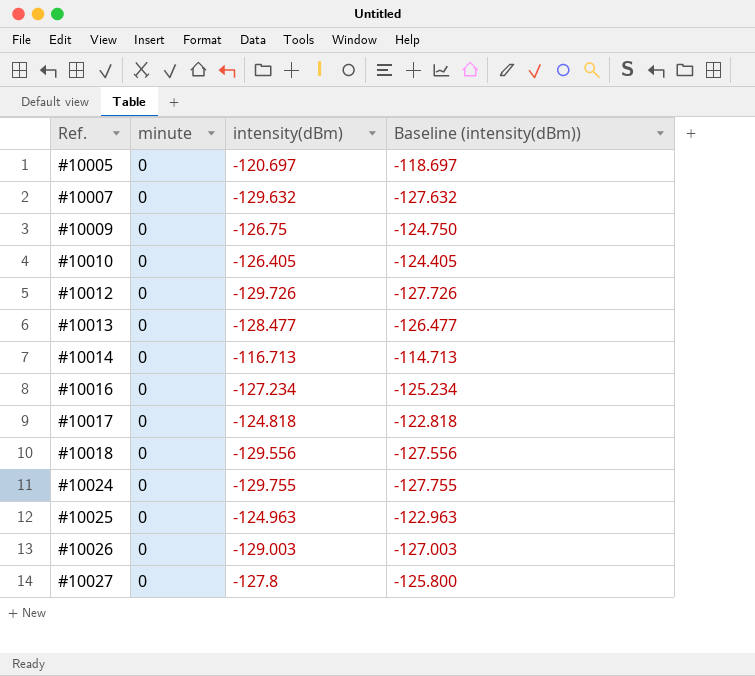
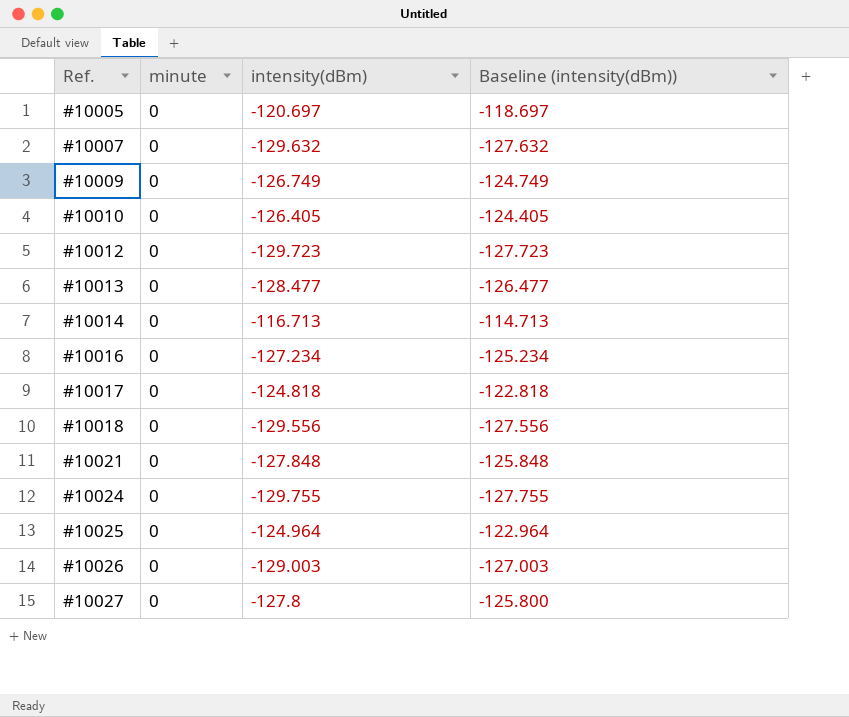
#10009 | intensity(dBm): -126.75 -> -126.749
#10009 | Baseline (intensity(dBm)): -124.750 -> -124.749
#10012 | intensity(dBm): -129.726 -> -129.723
#10012 | Baseline (intensity(dBm)): -127.726 -> -127.723
row #10021: none -> 0 | -127.848 | -125.848
#10025 | intensity(dBm): -124.963 -> -124.964
#10025 | Baseline (intensity(dBm)): -122.963 -> -122.964

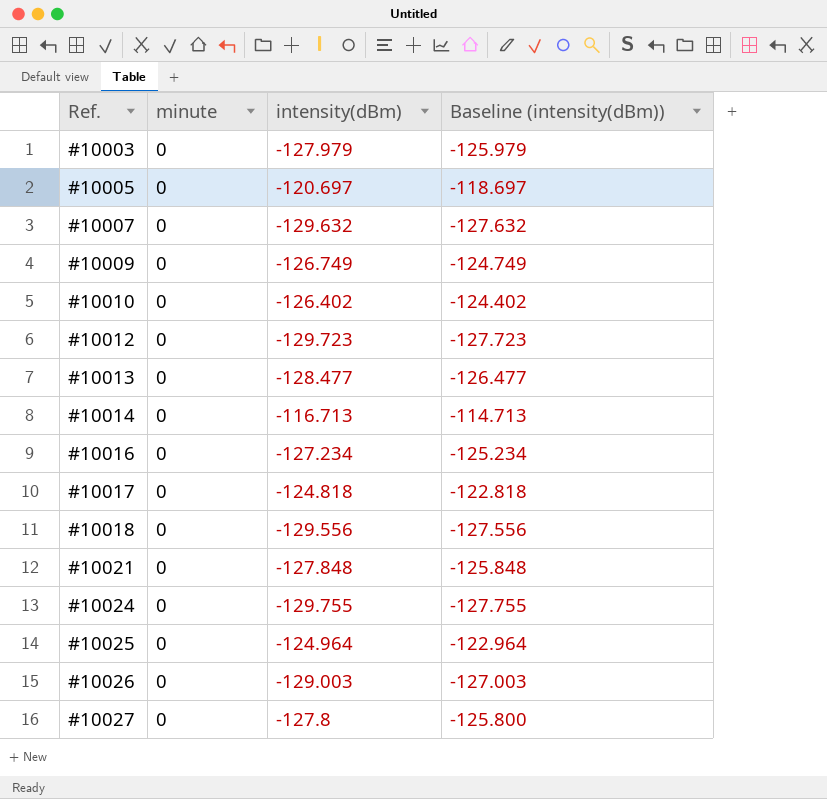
row #10003: none -> 0 | -127.979 | -125.979
#10010 | intensity(dBm): -126.405 -> -126.402
#10010 | Baseline (intensity(dBm)): -124.405 -> -124.402

